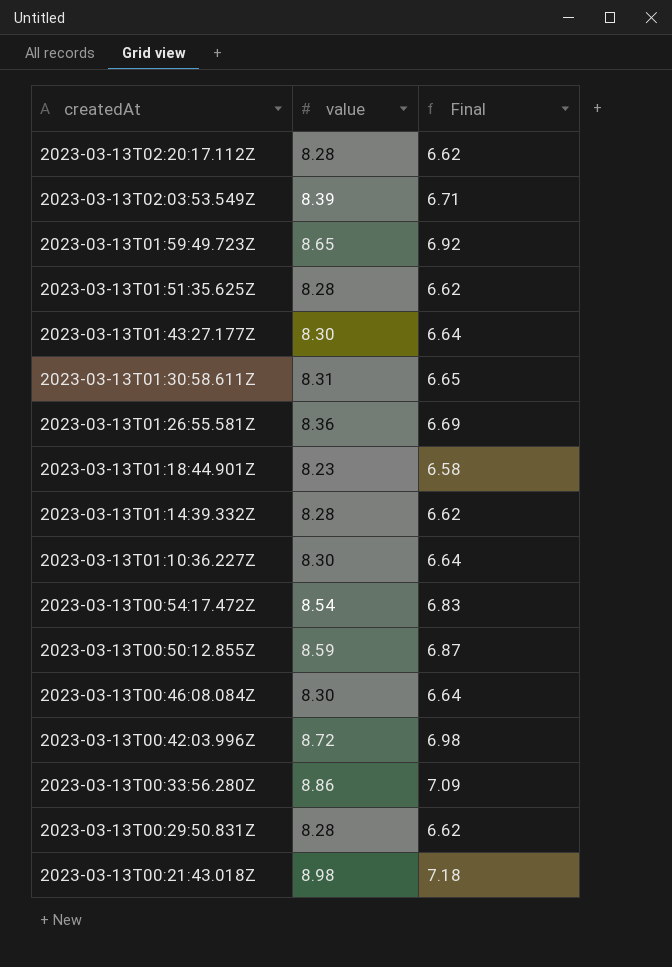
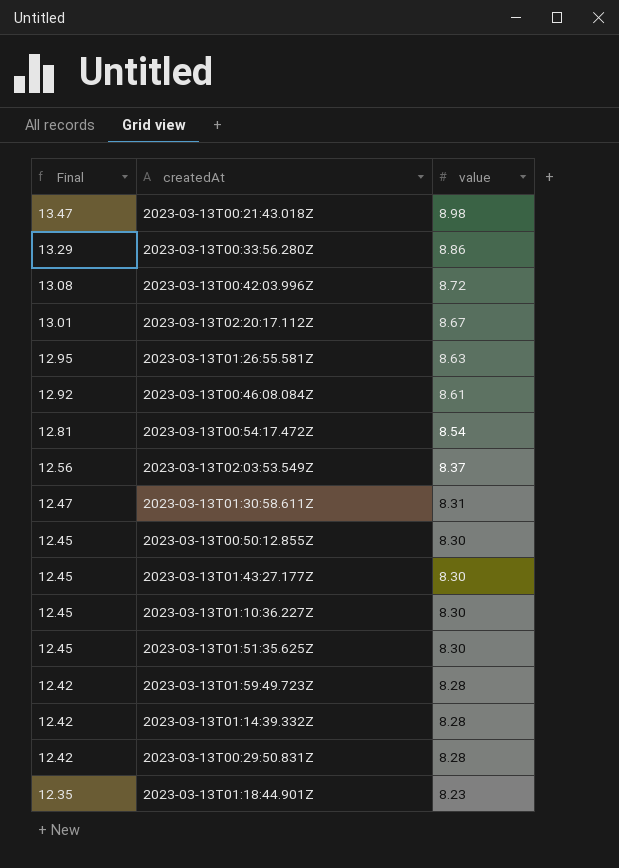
row order: createdAt descending -> Final descending
column Final | formula: [value] * 0.8 -> [value] * 1.5
column Final | position: 3 -> 1
2023-03-13T02:20:17.112Z | value: 8.28 -> 8.67
2023-03-13T01:26:55.581Z | value: 8.36 -> 8.63
2023-03-13T00:46:08.084Z | value: 8.30 -> 8.61
2023-03-13T02:03:53.549Z | value: 8.39 -> 8.37
2023-03-13T00:50:12.855Z | value: 8.59 -> 8.30
2023-03-13T01:51:35.625Z | value: 8.28 -> 8.30
2023-03-13T01:59:49.723Z | value: 8.65 -> 8.28

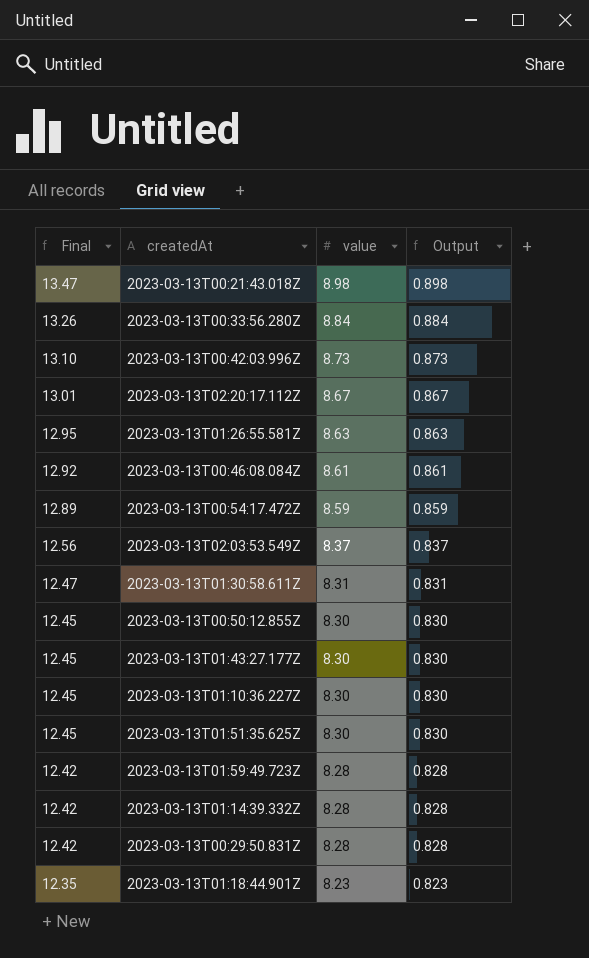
column Output | formula: none -> [value] * 0.1
2023-03-13T00:33:56.280Z | Final: 13.29 -> 13.26
2023-03-13T00:33:56.280Z | value: 8.86 -> 8.84
2023-03-13T00:42:03.996Z | Final: 13.08 -> 13.10
2023-03-13T00:42:03.996Z | value: 8.72 -> 8.73
2023-03-13T00:54:17.472Z | Final: 12.81 -> 12.89
2023-03-13T00:54:17.472Z | value: 8.54 -> 8.59

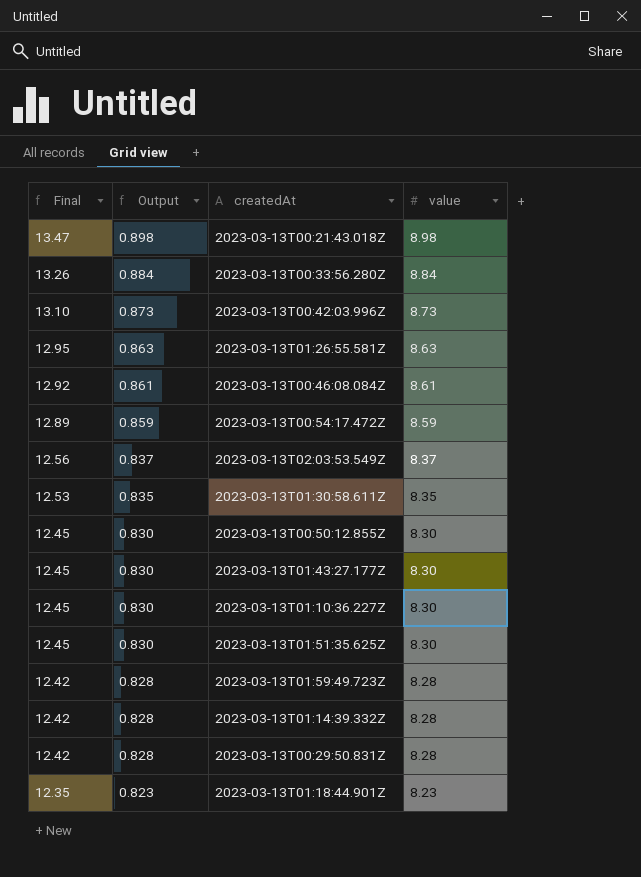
column Output | position: 4 -> 2
row 2023-03-13T02:20:17.112Z: 13.01 | 8.67 | 0.867 -> none
2023-03-13T01:30:58.611Z | Final: 12.47 -> 12.53
2023-03-13T01:30:58.611Z | Output: 0.831 -> 0.835
2023-03-13T01:30:58.611Z | value: 8.31 -> 8.35

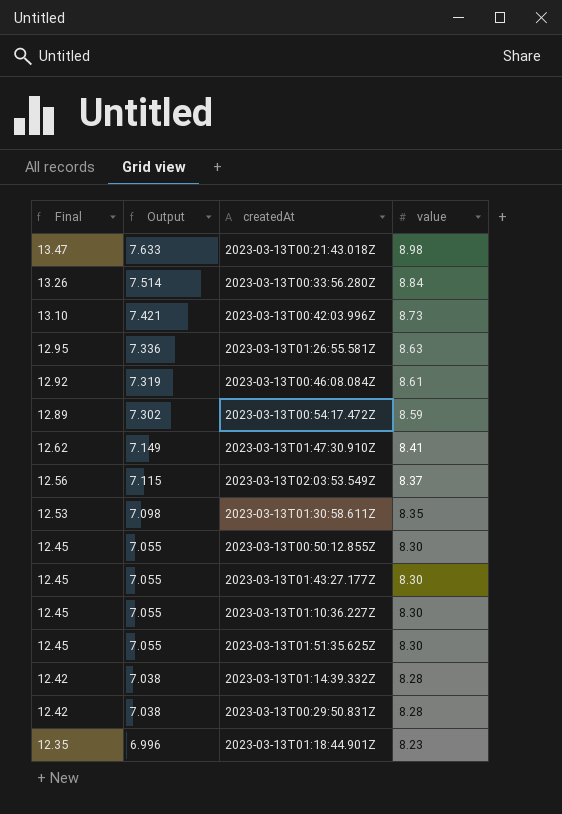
column Output | formula: [value] * 0.1 -> [value] * 0.85
row 2023-03-13T01:59:49.723Z: 12.42 | 0.828 | 8.28 -> none
row 2023-03-13T01:47:30.910Z: none -> 12.62 | 7.149 | 8.41

